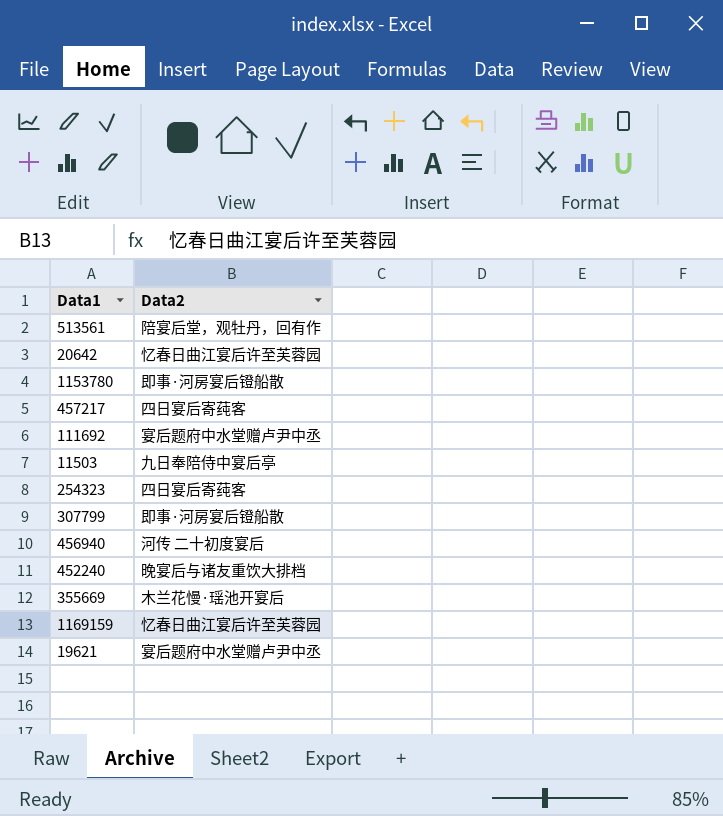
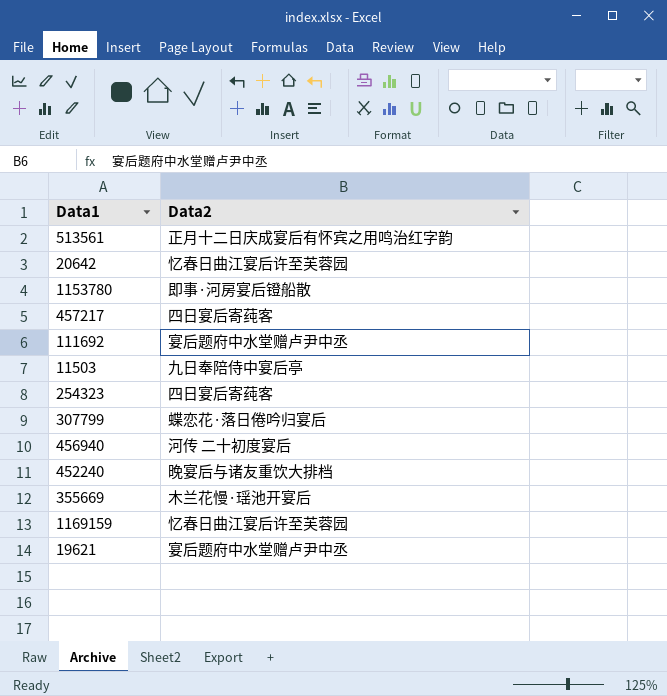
513561 | Data2: 陪宴后堂，观牡丹，回有作 -> 正月十二日庆成宴后有怀宾之用鸣治红字韵
307799 | Data2: 即事·河房宴后镫船散 -> 蝶恋花·落日倦吟归宴后

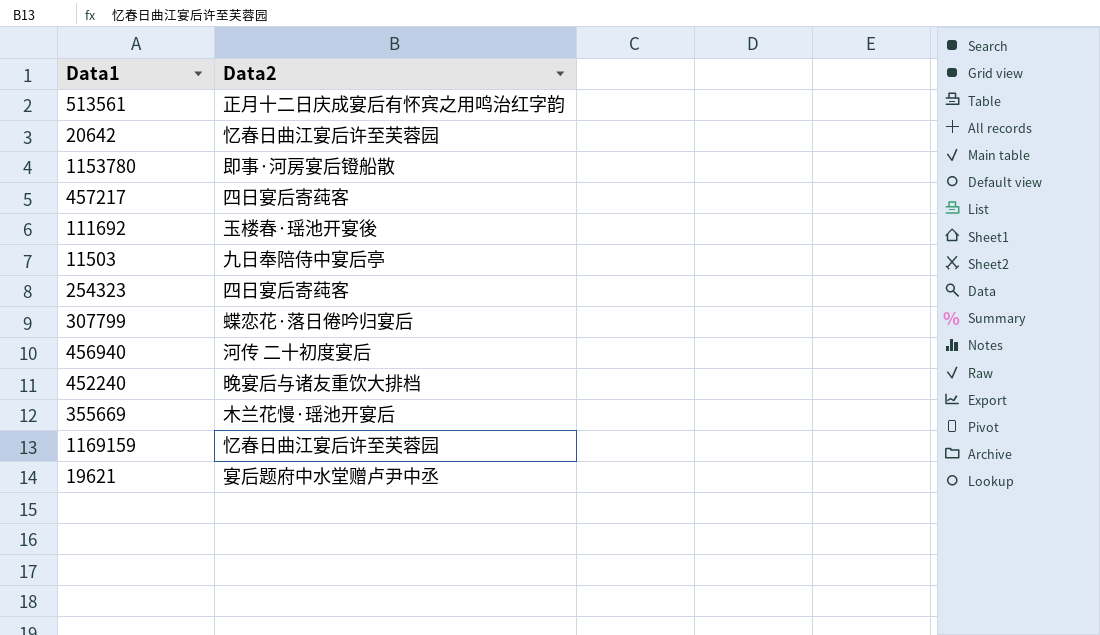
111692 | Data2: 宴后题府中水堂赠卢尹中丞 -> 玉楼春·瑶池开宴後

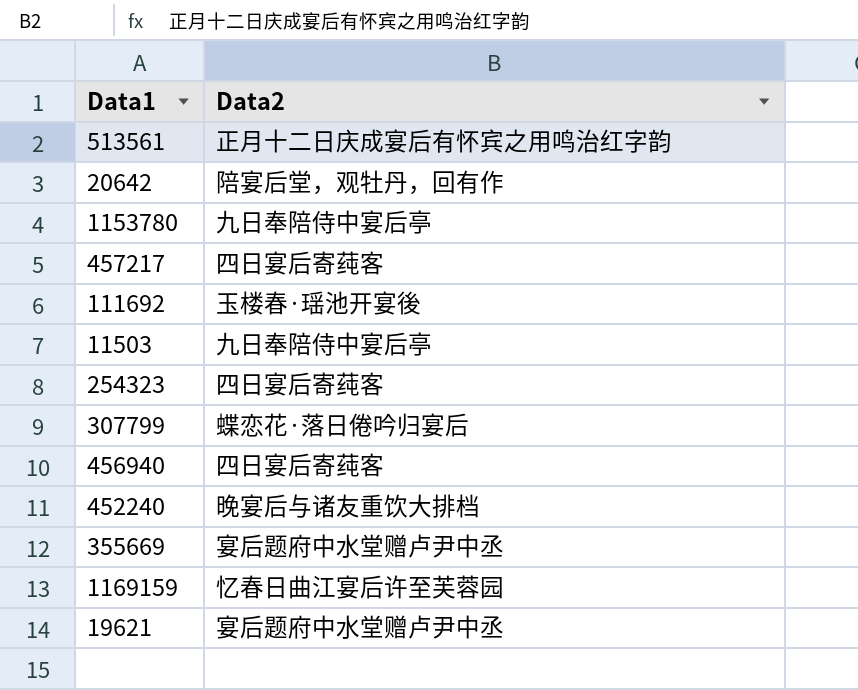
20642 | Data2: 忆春日曲江宴后许至芙蓉园 -> 陪宴后堂，观牡丹，回有作
1153780 | Data2: 即事·河房宴后镫船散 -> 九日奉陪侍中宴后亭
456940 | Data2: 河传 二十初度宴后 -> 四日宴后寄莼客
355669 | Data2: 木兰花慢·瑶池开宴后 -> 宴后题府中水堂赠卢尹中丞

